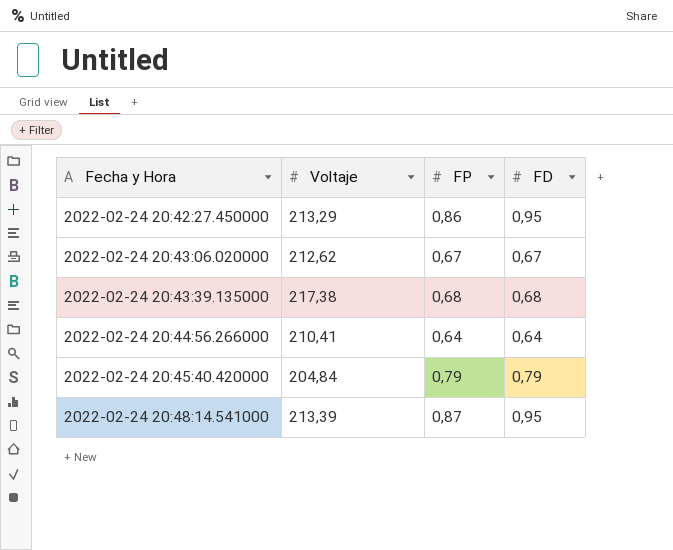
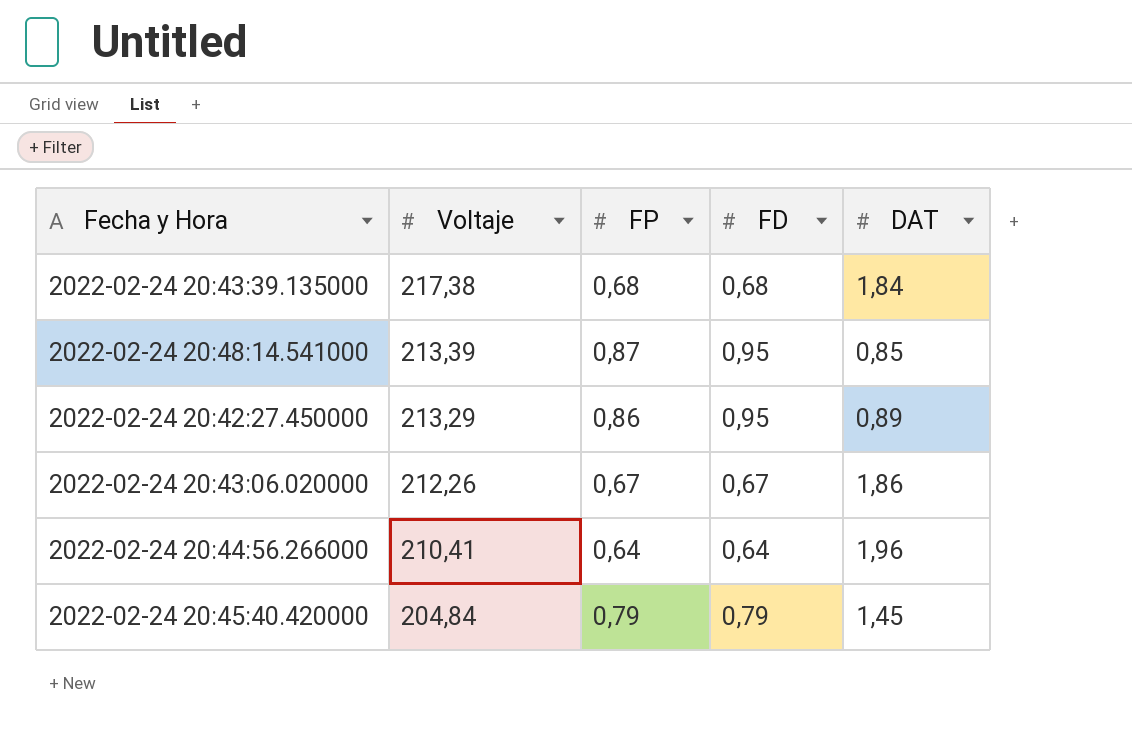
row order: Fecha y Hora ascending -> Voltaje descending
column DAT | position: none -> 5
2022-02-24 20:43:06.020000 | Voltaje: 212,62 -> 212,26

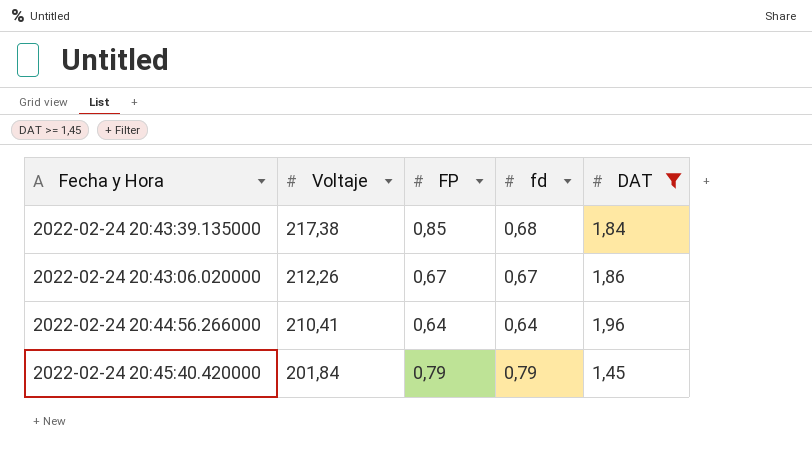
filter: none -> DAT >= 1,45
column name: FD -> fd
2022-02-24 20:43:39.135000 | FP: 0,68 -> 0,85
2022-02-24 20:45:40.420000 | Voltaje: 204,84 -> 201,84

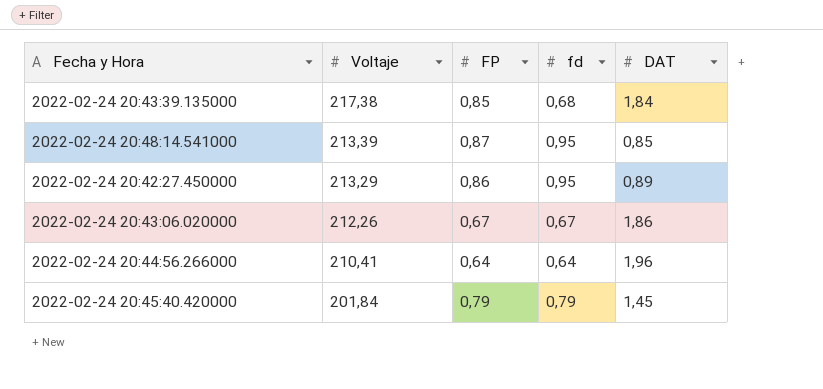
filter: DAT >= 1,45 -> none

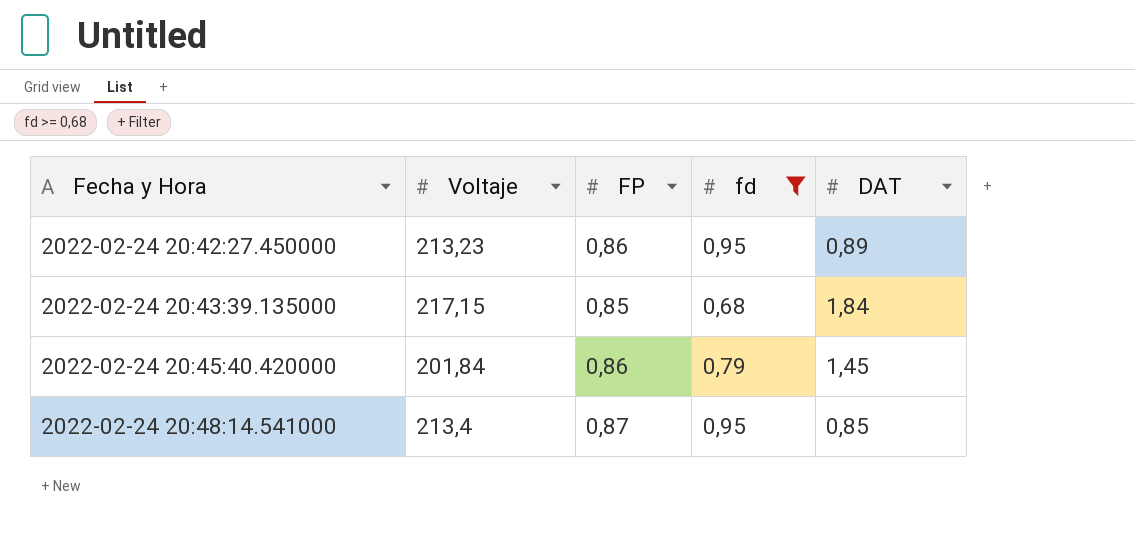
filter: none -> fd >= 0,68
row order: Voltaje descending -> Fecha y Hora ascending
2022-02-24 20:42:27.450000 | Voltaje: 213,29 -> 213,23
2022-02-24 20:43:39.135000 | Voltaje: 217,38 -> 217,15
2022-02-24 20:45:40.420000 | FP: 0,79 -> 0,86
2022-02-24 20:48:14.541000 | Voltaje: 213,39 -> 213,4

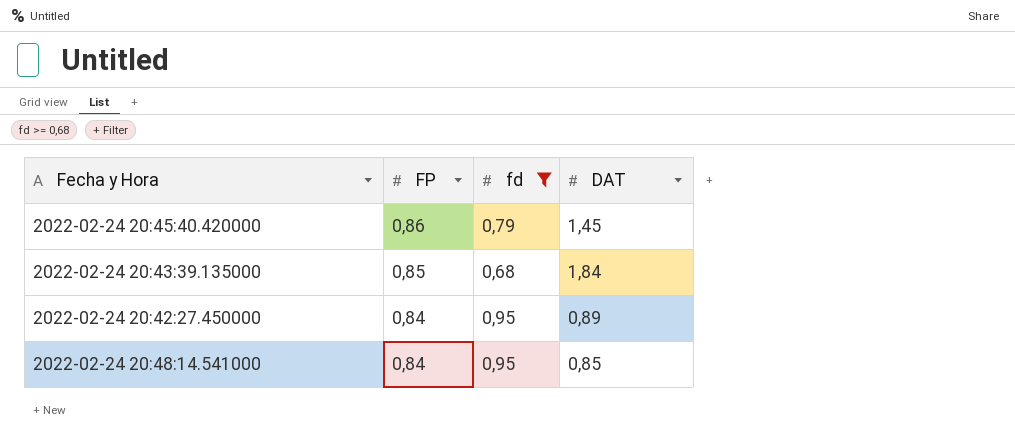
row order: Fecha y Hora ascending -> FP descending
column Voltaje | position: 2 -> none
2022-02-24 20:42:27.450000 | FP: 0,86 -> 0,84
2022-02-24 20:48:14.541000 | FP: 0,87 -> 0,84

